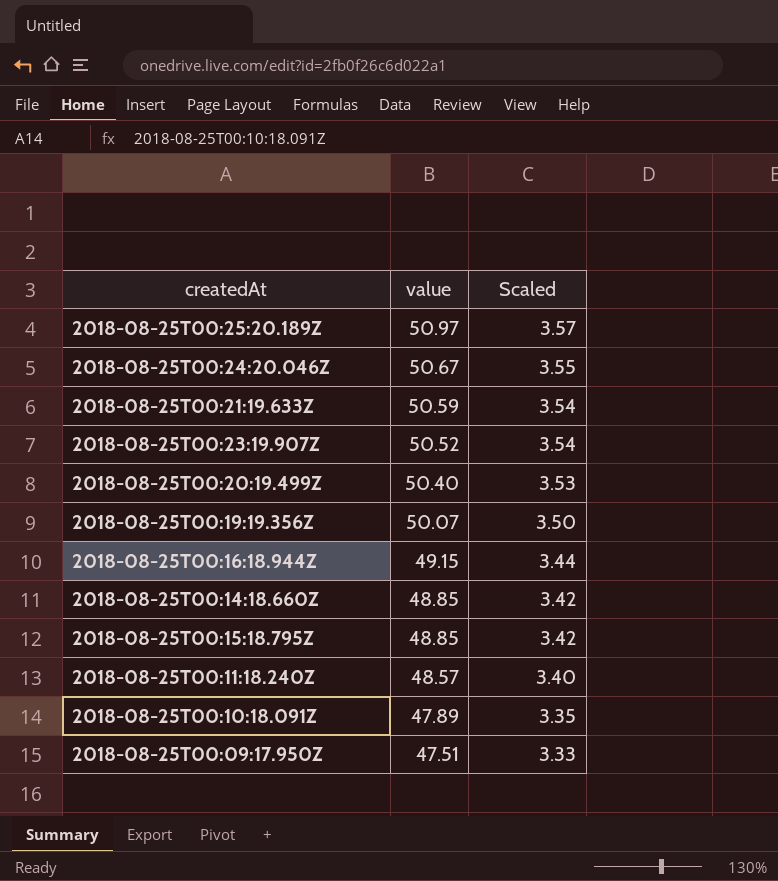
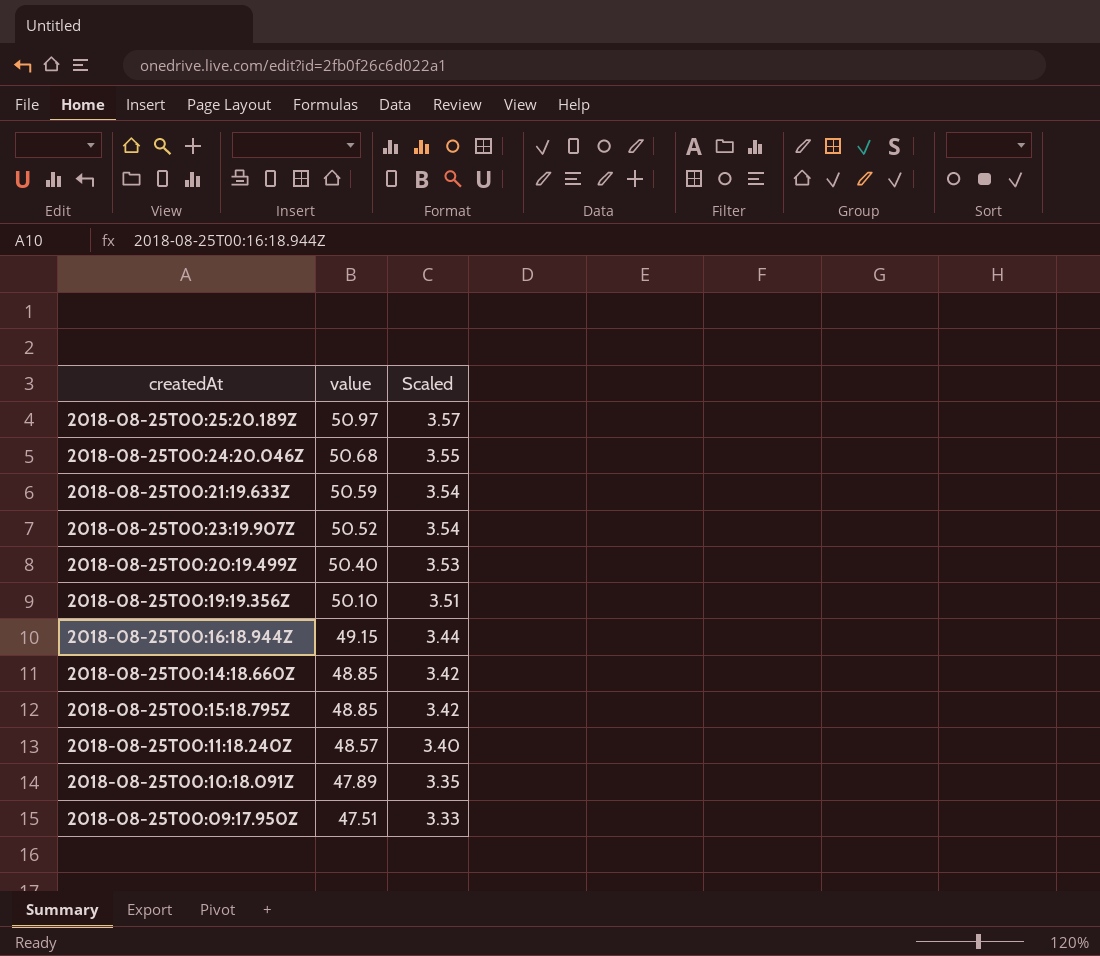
2018-08-25T00:24:20.046Z | value: 50.67 -> 50.68
2018-08-25T00:19:19.356Z | value: 50.07 -> 50.10
2018-08-25T00:19:19.356Z | Scaled: 3.50 -> 3.51

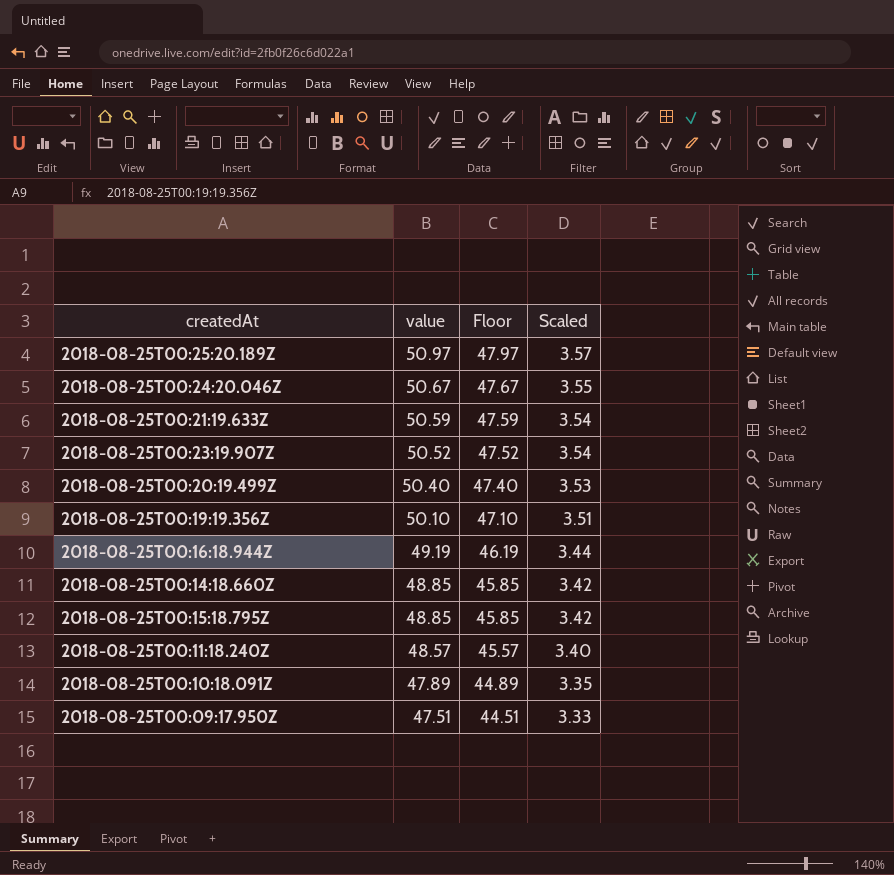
column Floor | formula: none -> [value] - 3
2018-08-25T00:24:20.046Z | value: 50.68 -> 50.67
2018-08-25T00:16:18.944Z | value: 49.15 -> 49.19

